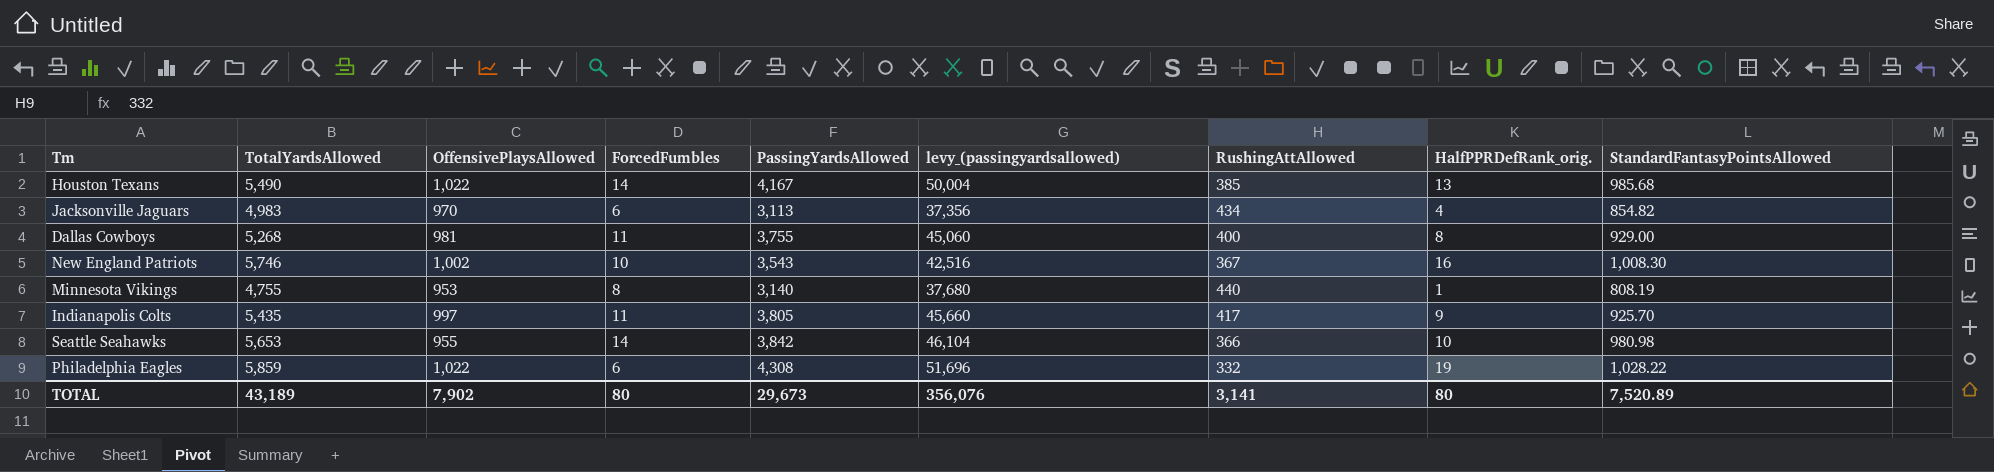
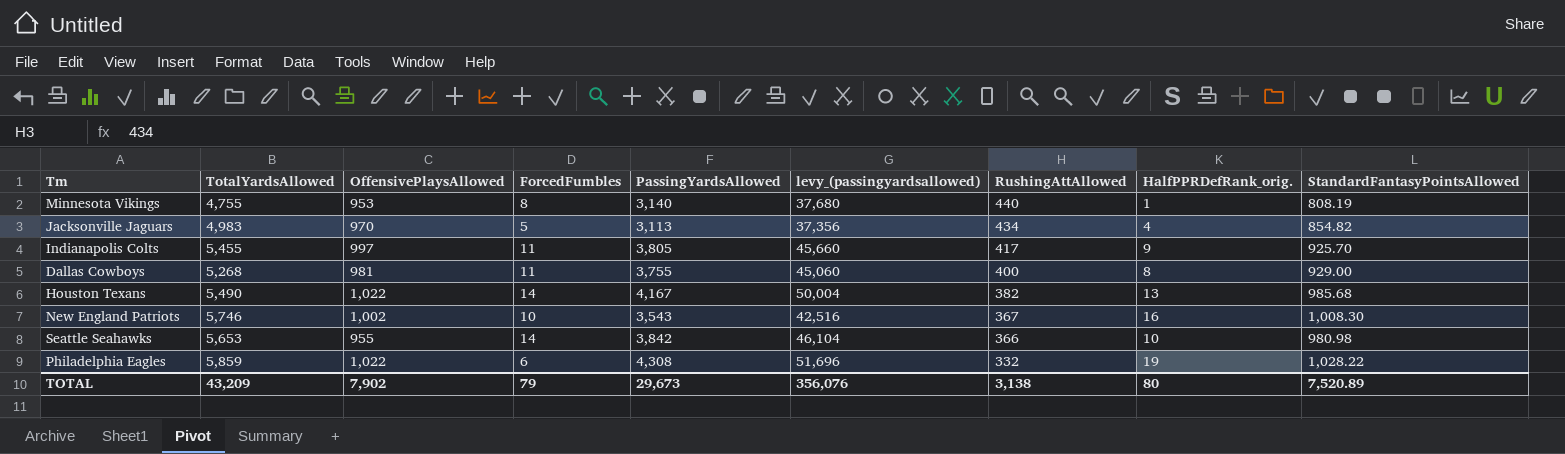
row order: none -> RushingAttAllowed descending
Jacksonville Jaguars | ForcedFumbles: 6 -> 5
Indianapolis Colts | TotalYardsAllowed: 5,435 -> 5,455
Houston Texans | RushingAttAllowed: 385 -> 382
TOTAL | TotalYardsAllowed: 43,189 -> 43,209
TOTAL | ForcedFumbles: 80 -> 79
TOTAL | RushingAttAllowed: 3,141 -> 3,138

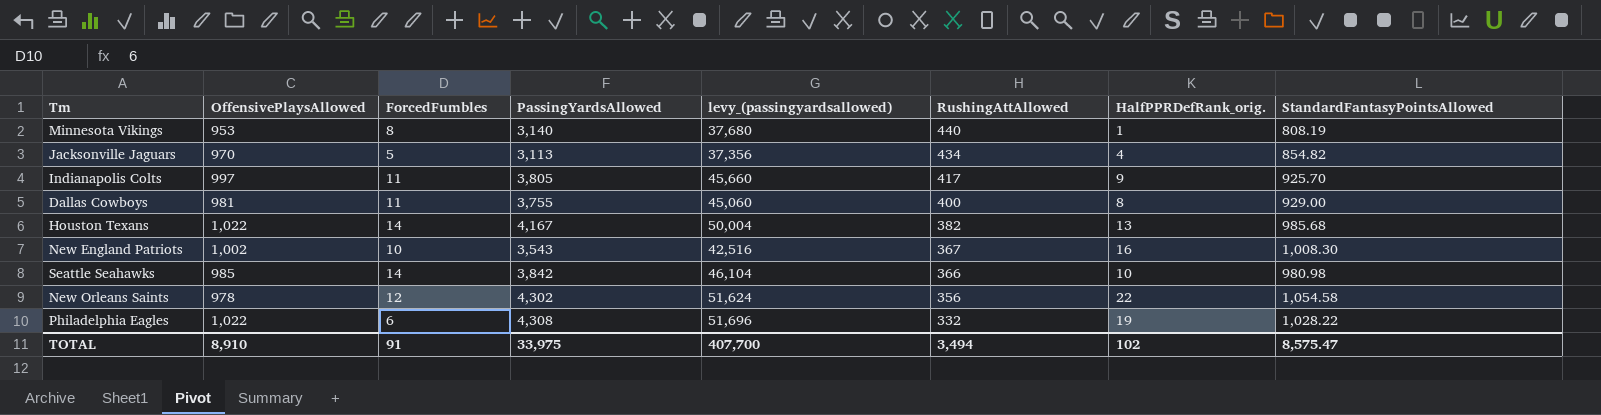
column TotalYardsAllowed | position: 2 -> none
Seattle Seahawks | OffensivePlaysAllowed: 955 -> 985
row New Orleans Saints: none -> 978 | 12 | 4,302 | 51,624 | 356 | 22 | 1,054.58
TOTAL | OffensivePlaysAllowed: 7,902 -> 8,910
TOTAL | ForcedFumbles: 79 -> 91
TOTAL | PassingYardsAllowed: 29,673 -> 33,975
TOTAL | levy_(passingyardsallowed): 356,076 -> 407,700
TOTAL | RushingAttAllowed: 3,138 -> 3,494
TOTAL | HalfPPRDefRank_orig.: 80 -> 102
TOTAL | StandardFantasyPointsAllowed: 7,520.89 -> 8,575.47

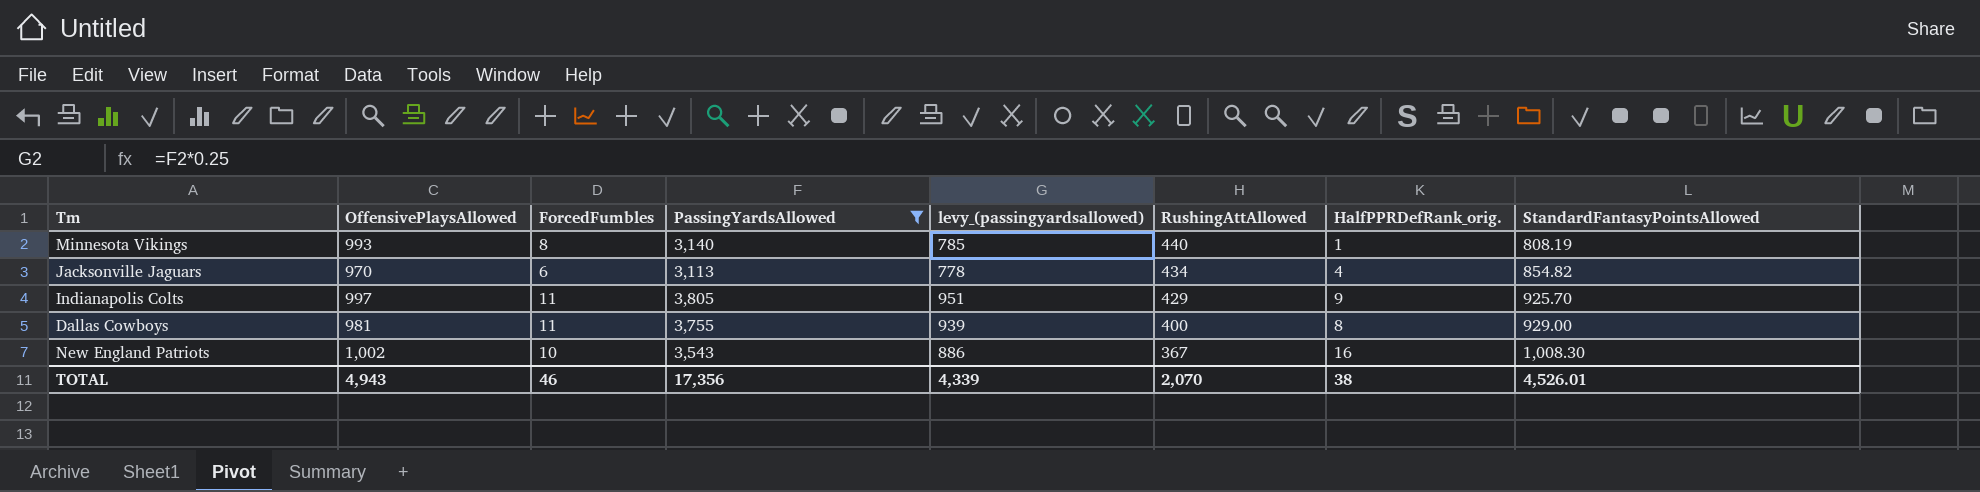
filter: none -> PassingYardsAllowed <= 3,805
column levy_(passingyardsallowed) | formula: [PassingYardsAllowed] * 12 -> [PassingYardsAllowed] * 0.25
Minnesota Vikings | OffensivePlaysAllowed: 953 -> 993
Jacksonville Jaguars | ForcedFumbles: 5 -> 6
Indianapolis Colts | RushingAttAllowed: 417 -> 429
TOTAL | OffensivePlaysAllowed: 8,910 -> 4,943
TOTAL | ForcedFumbles: 91 -> 46
TOTAL | PassingYardsAllowed: 33,975 -> 17,356
TOTAL | levy_(passingyardsallowed): 407,700 -> 4,339
TOTAL | RushingAttAllowed: 3,494 -> 2,070
TOTAL | HalfPPRDefRank_orig.: 102 -> 38
TOTAL | StandardFantasyPointsAllowed: 8,575.47 -> 4,526.01

